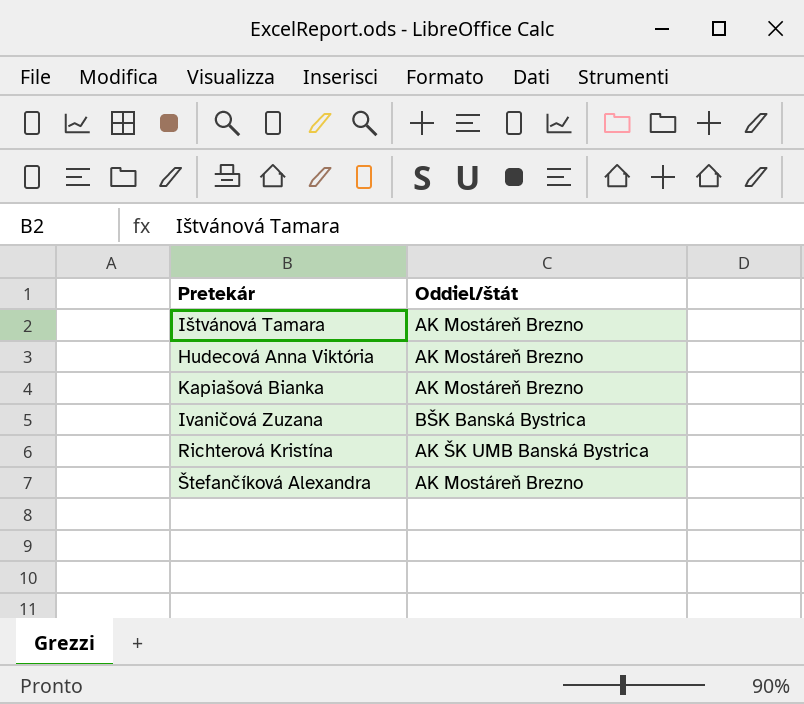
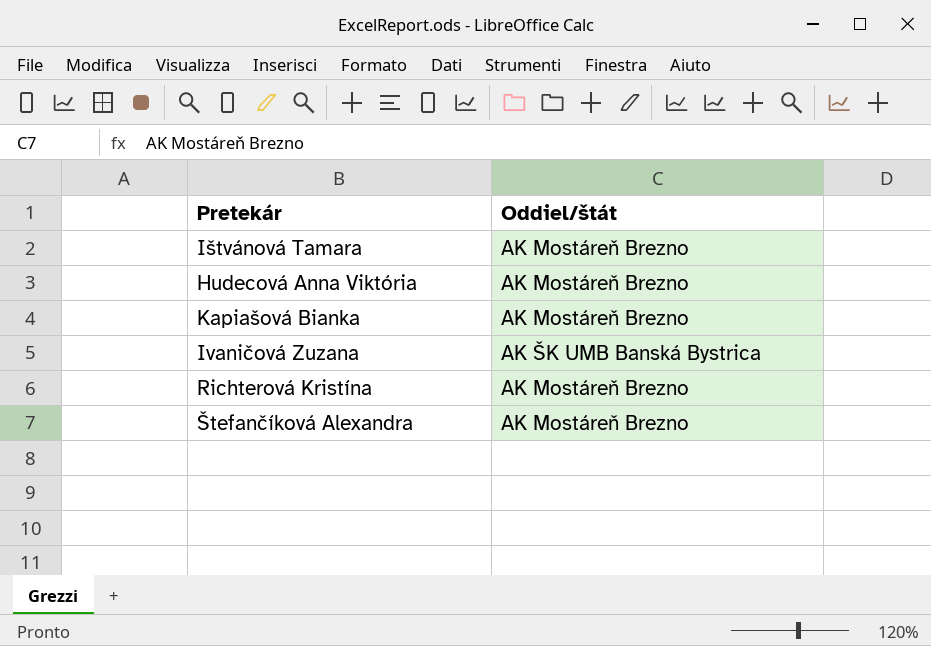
Ivaničová Zuzana | Oddiel/štát: BŠK Banská Bystrica -> AK ŠK UMB Banská Bystrica
Richterová Kristína | Oddiel/štát: AK ŠK UMB Banská Bystrica -> AK Mostáreň Brezno

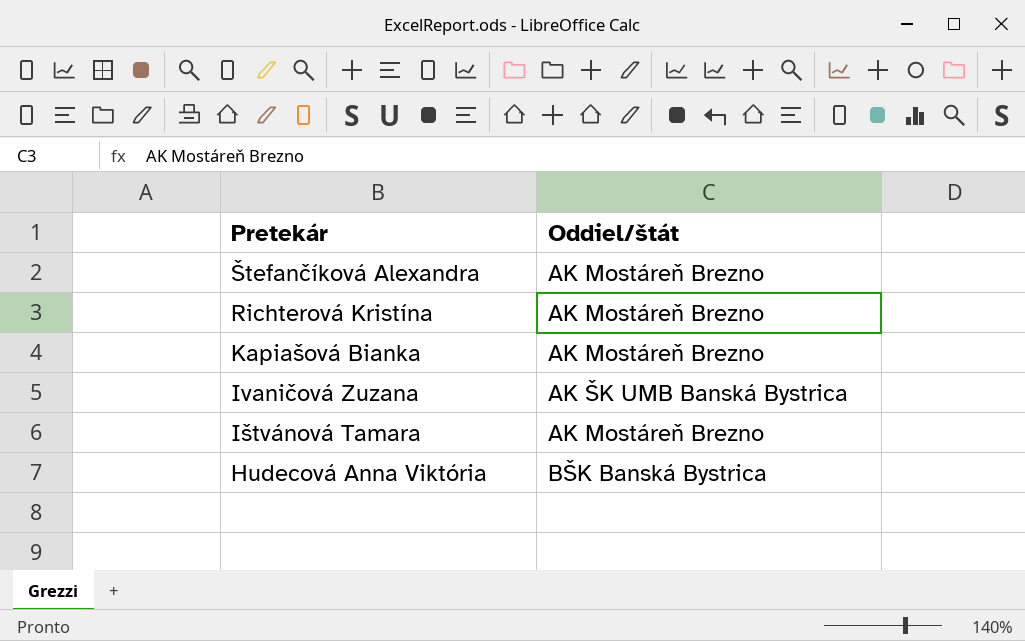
row order: none -> Pretekár descending
Hudecová Anna Viktória | Oddiel/štát: AK Mostáreň Brezno -> BŠK Banská Bystrica

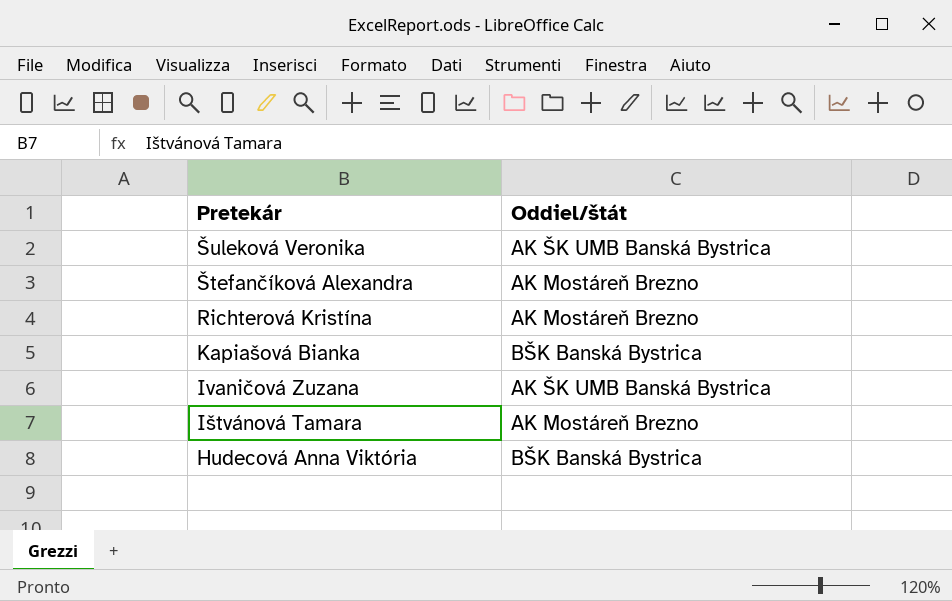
row Šuleková Veronika: none -> AK ŠK UMB Banská Bystrica
Kapiašová Bianka | Oddiel/štát: AK Mostáreň Brezno -> BŠK Banská Bystrica

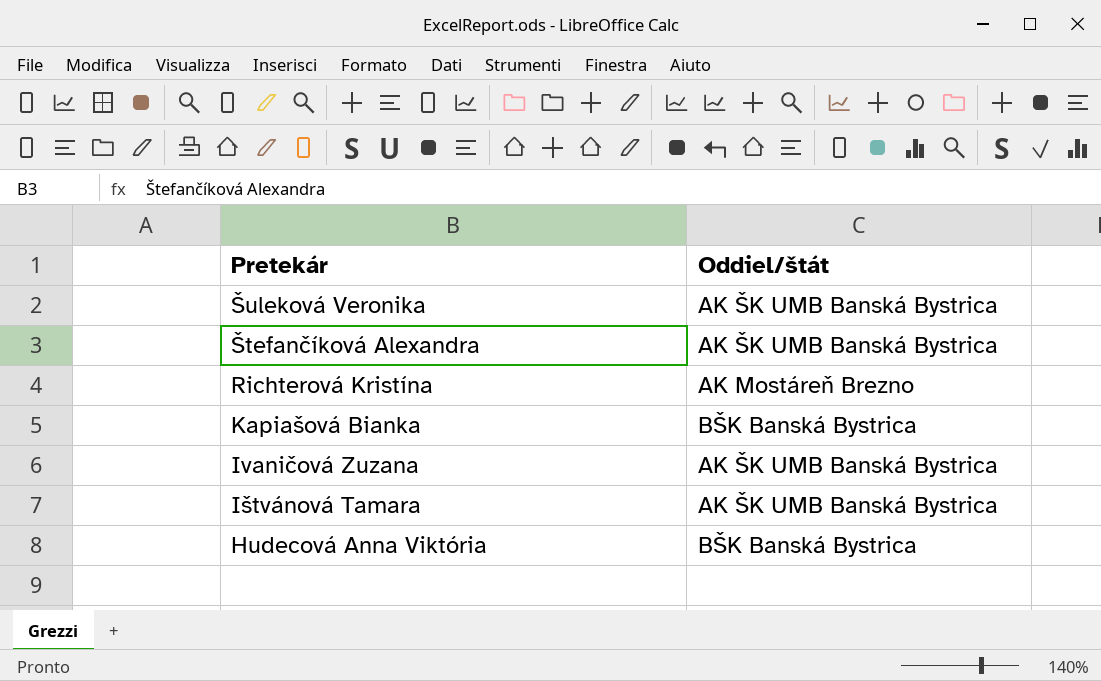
Štefančíková Alexandra | Oddiel/štát: AK Mostáreň Brezno -> AK ŠK UMB Banská Bystrica
Ištvánová Tamara | Oddiel/štát: AK Mostáreň Brezno -> AK ŠK UMB Banská Bystrica

